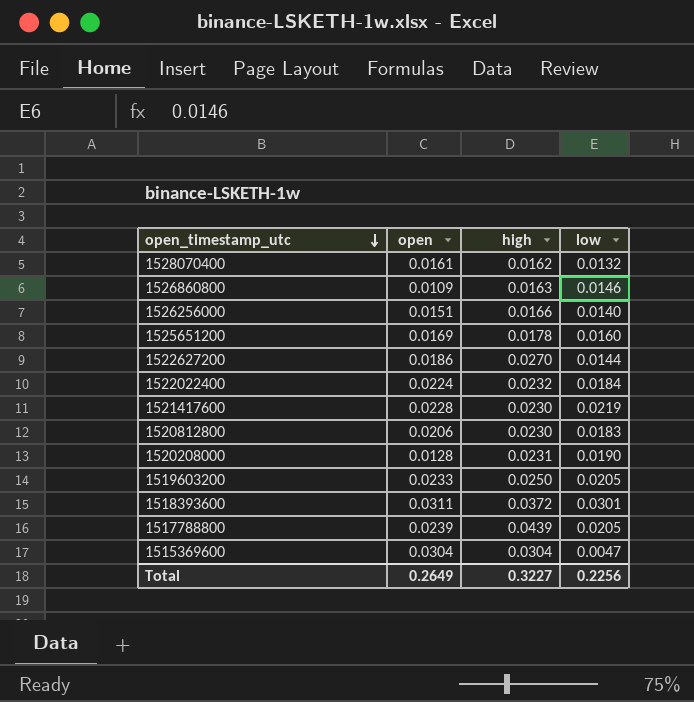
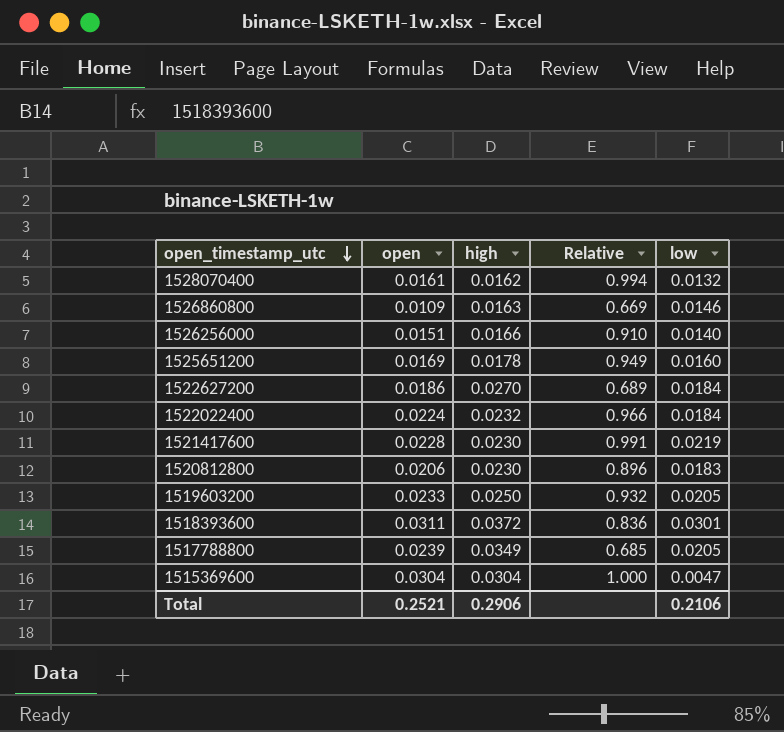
column Relative | formula: none -> [open] / [high]
row 1520208000: 0.0128 | 0.0231 | 0.0190 -> none
1522627200 | low: 0.0144 -> 0.0184
1517788800 | high: 0.0439 -> 0.0349
Total | open: 0.2649 -> 0.2521
Total | high: 0.3227 -> 0.2906
Total | low: 0.2256 -> 0.2106

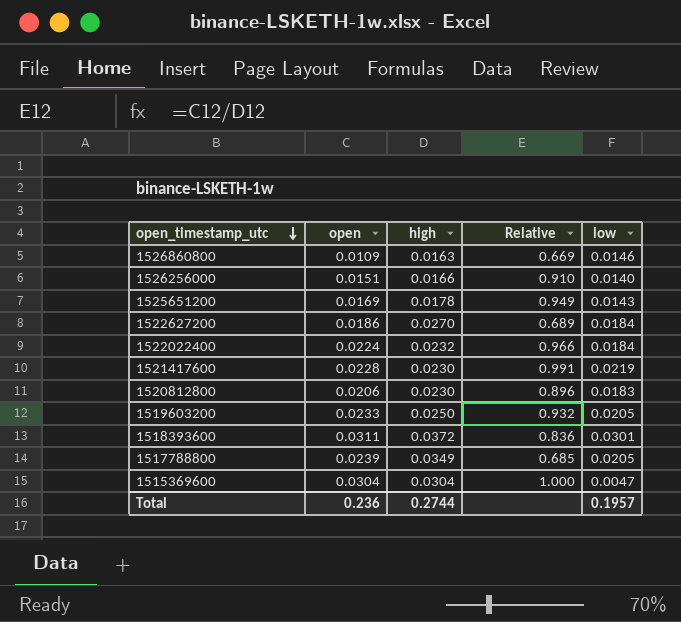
row 1528070400: 0.0161 | 0.0162 | 0.994 | 0.0132 -> none
1525651200 | low: 0.0160 -> 0.0143
Total | open: 0.2521 -> 0.236
Total | high: 0.2906 -> 0.2744
Total | low: 0.2106 -> 0.1957

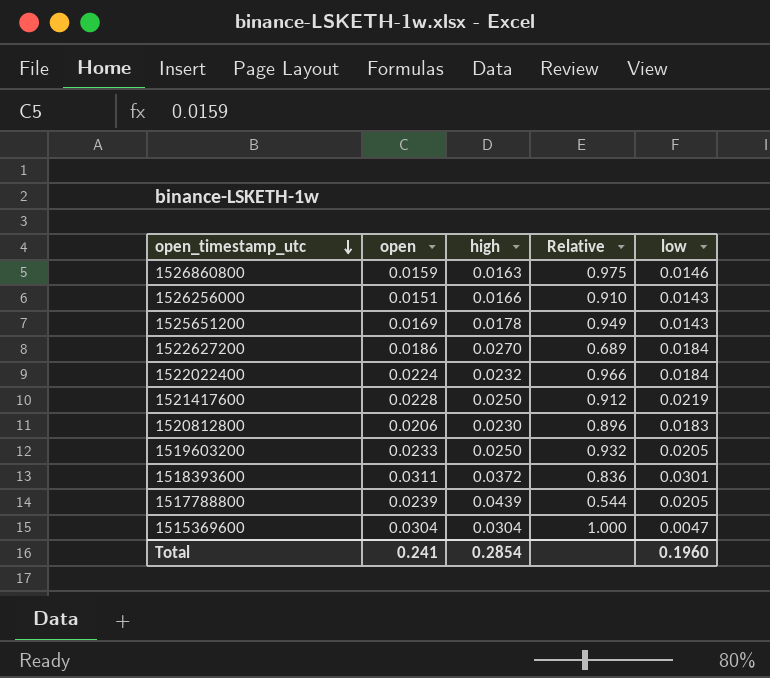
1526860800 | open: 0.0109 -> 0.0159
1526860800 | Relative: 0.669 -> 0.975
1526256000 | low: 0.0140 -> 0.0143
1521417600 | high: 0.0230 -> 0.0250
1521417600 | Relative: 0.991 -> 0.912
1517788800 | high: 0.0349 -> 0.0439
1517788800 | Relative: 0.685 -> 0.544
Total | open: 0.236 -> 0.241
Total | high: 0.2744 -> 0.2854
Total | low: 0.1957 -> 0.1960

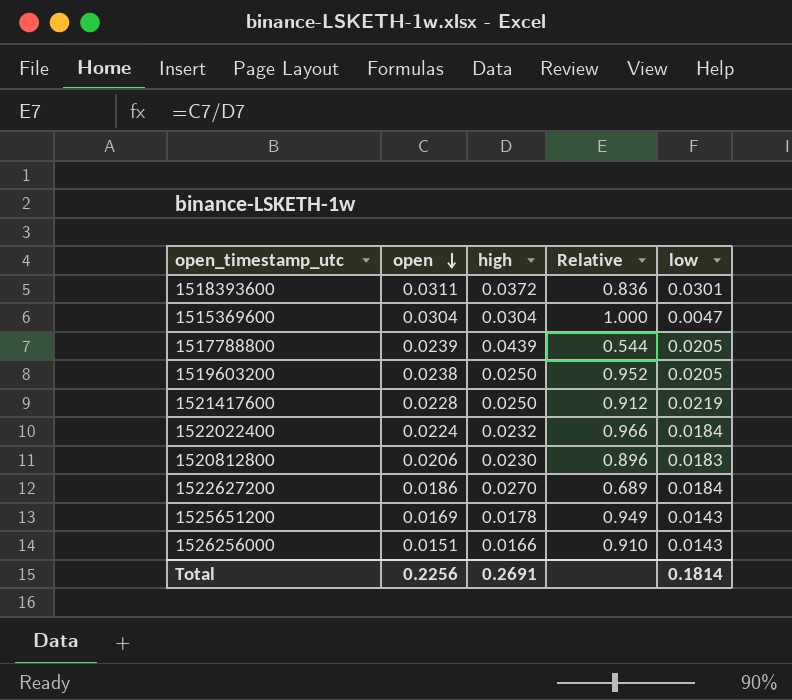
row order: open_timestamp_utc descending -> open descending
row 1526860800: 0.0159 | 0.0163 | 0.975 | 0.0146 -> none
1519603200 | open: 0.0233 -> 0.0238
1519603200 | Relative: 0.932 -> 0.952
Total | open: 0.241 -> 0.2256
Total | high: 0.2854 -> 0.2691
Total | low: 0.1960 -> 0.1814

